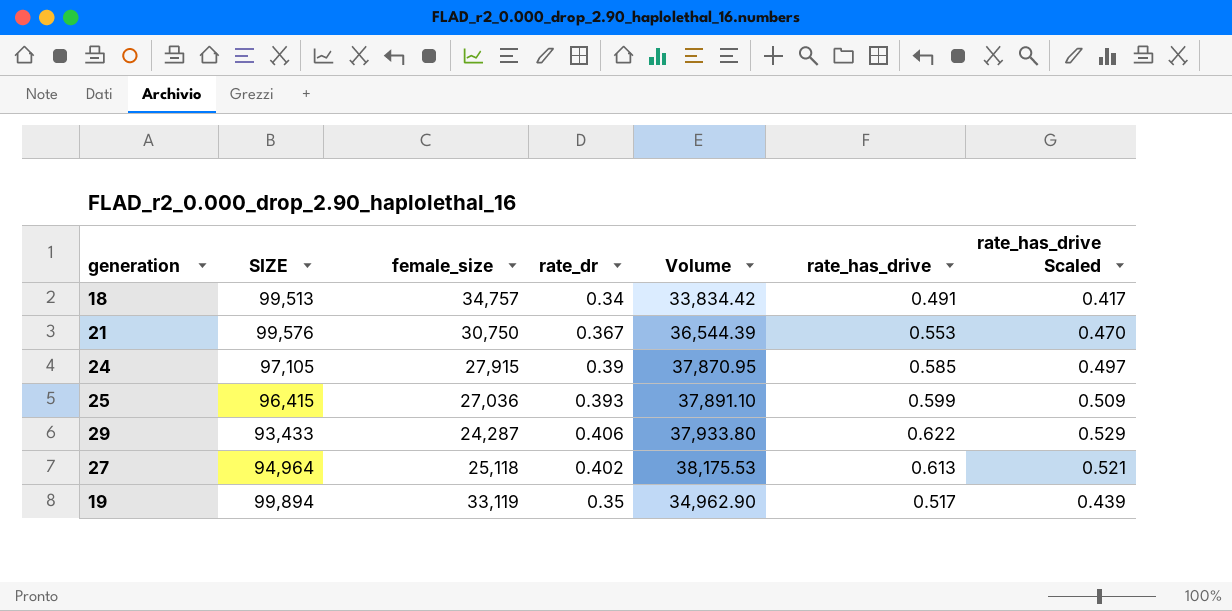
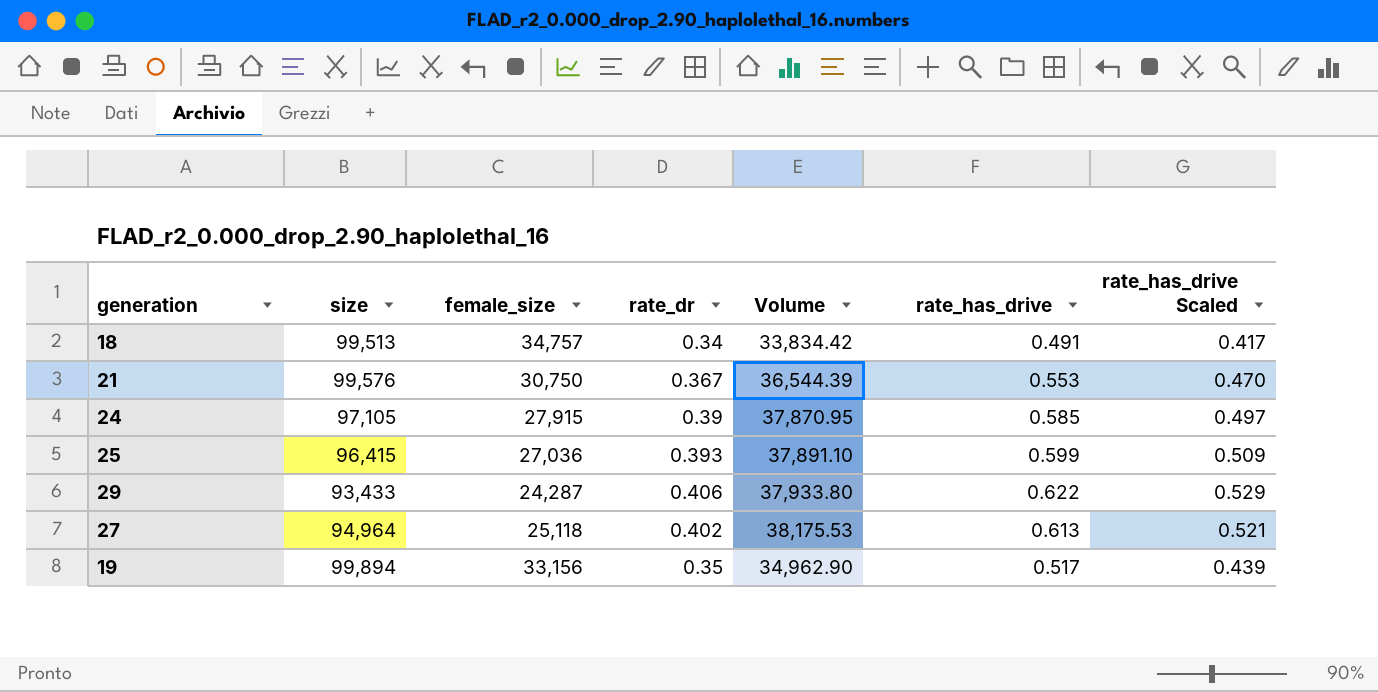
column name: SIZE -> size
19 | female_size: 33,119 -> 33,156

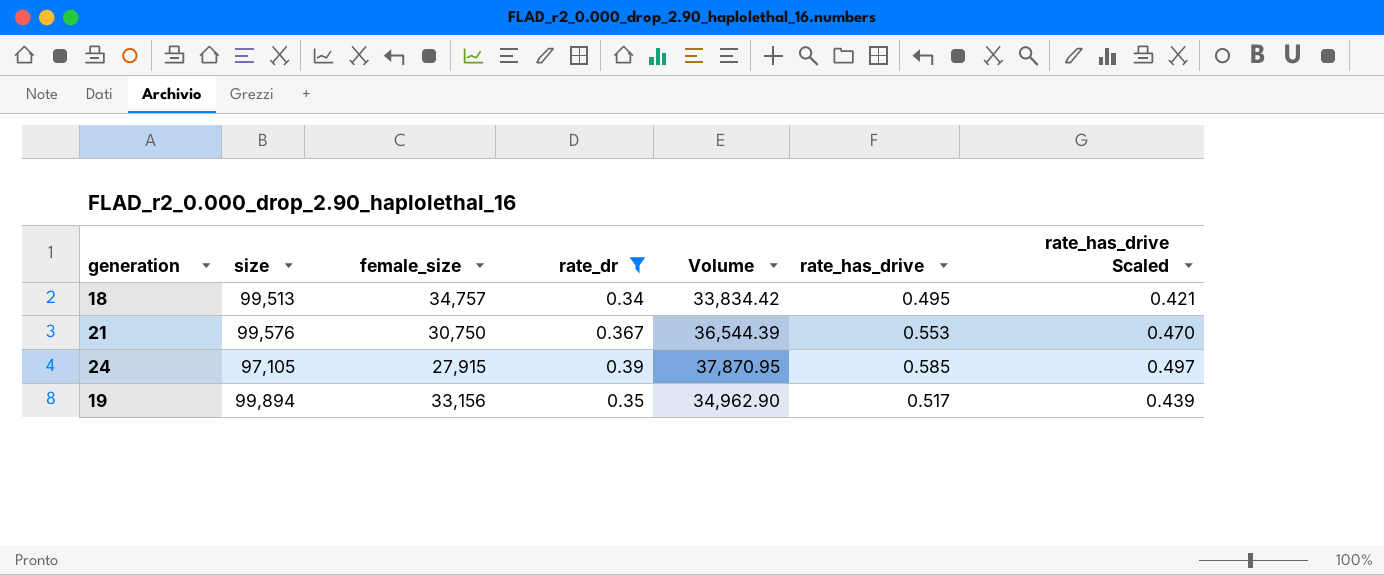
filter: none -> rate_dr <= 0.39
18 | rate_has_drive: 0.491 -> 0.495
18 | rate_has_drive Scaled: 0.417 -> 0.421

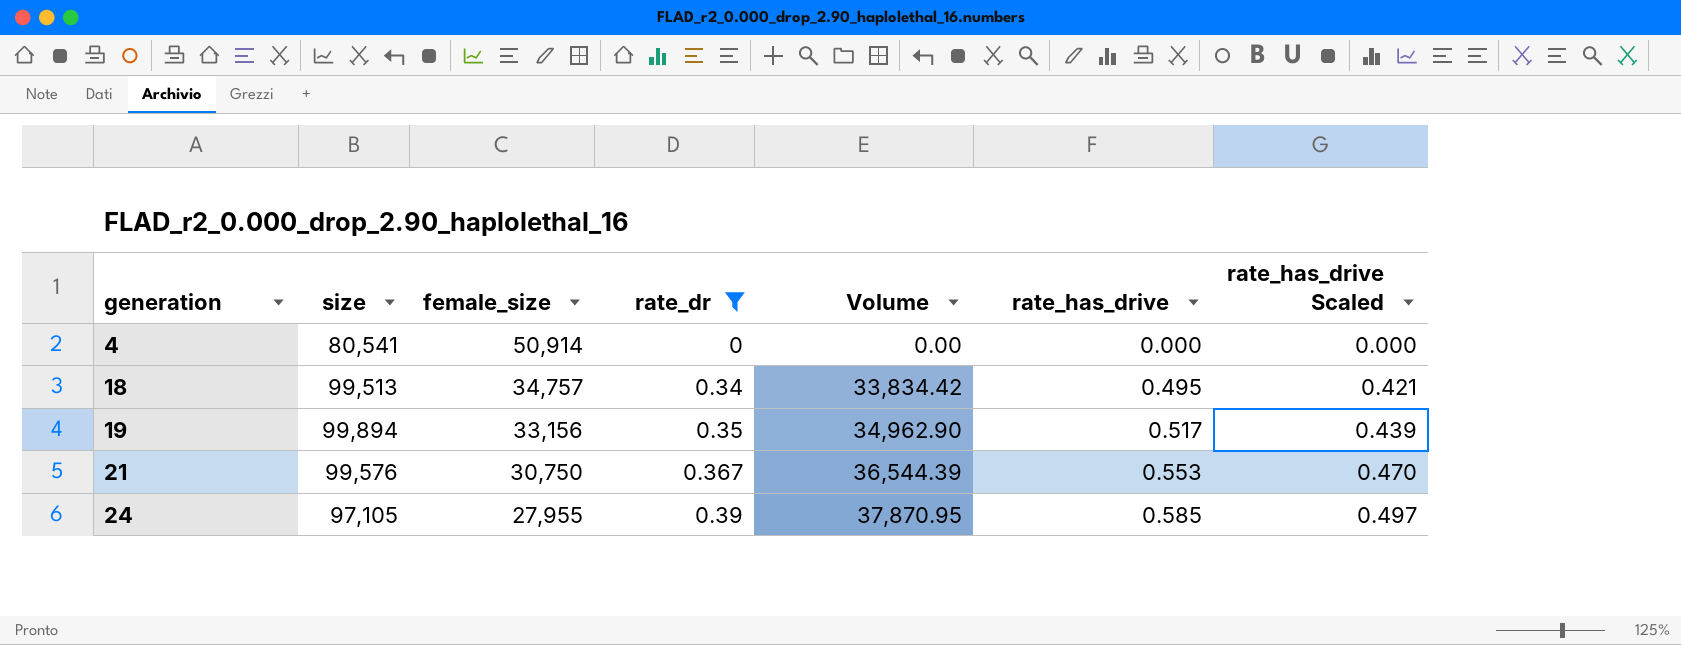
row order: none -> generation ascending
row 4: none -> 80,541 | 50,914 | 0 | 0.00 | 0.000 | 0.000
24 | female_size: 27,915 -> 27,955

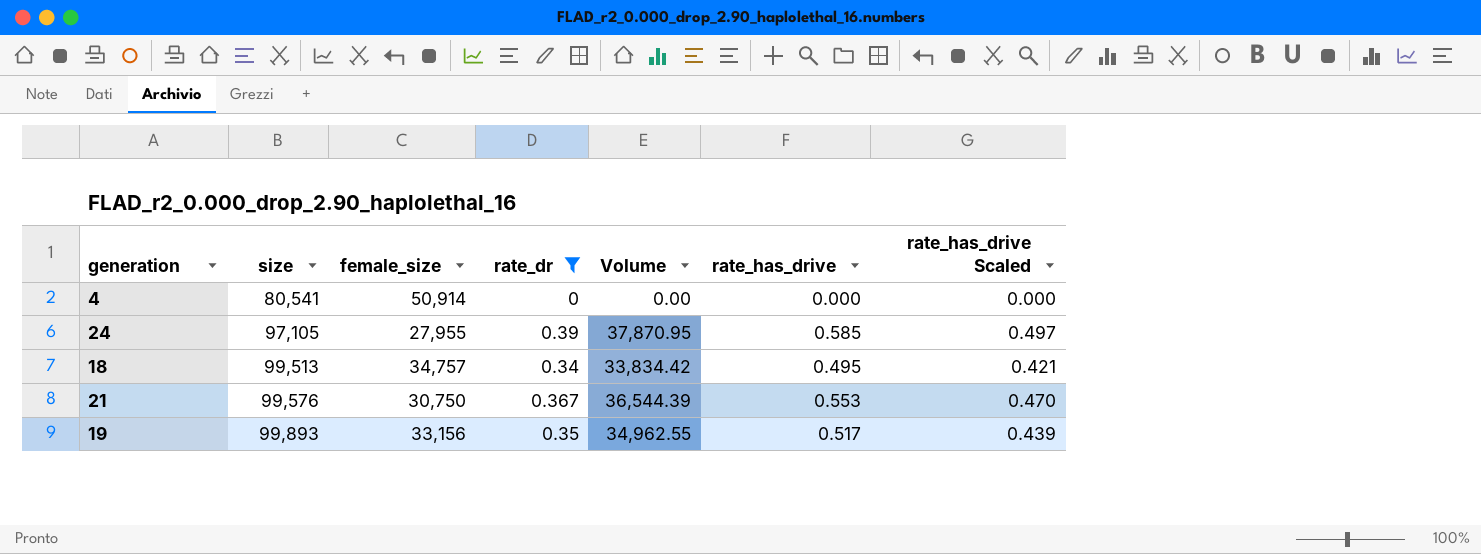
row order: generation ascending -> size ascending
19 | size: 99,894 -> 99,893
19 | Volume: 34,962.90 -> 34,962.55

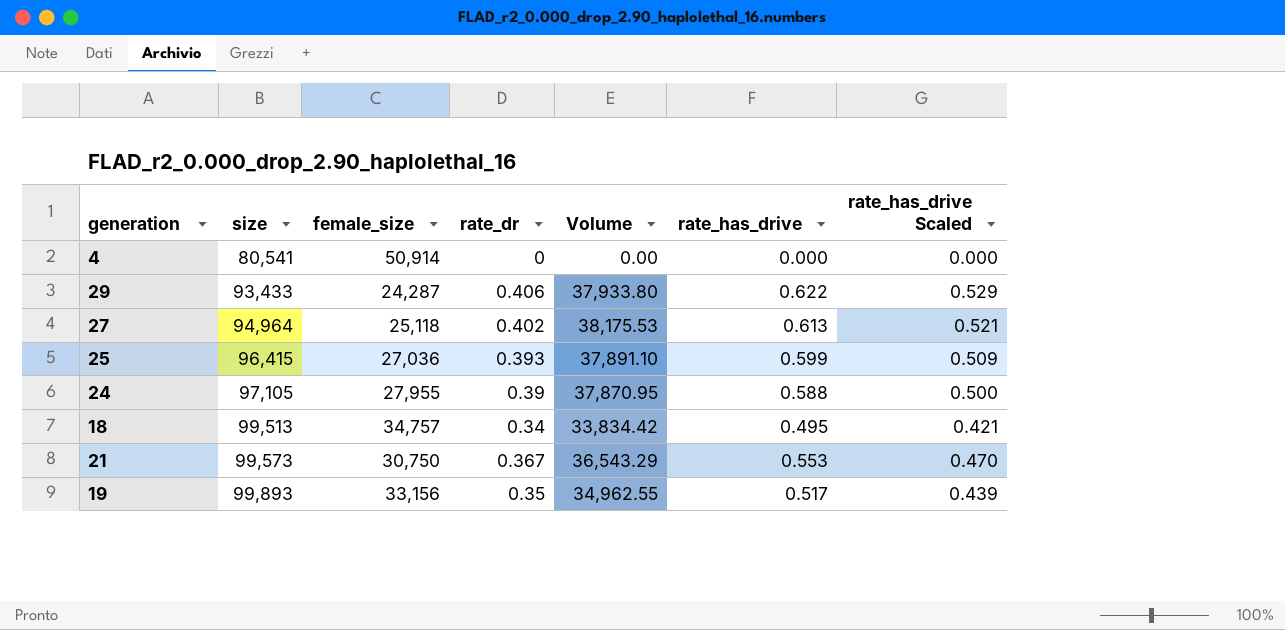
filter: rate_dr <= 0.39 -> none
24 | rate_has_drive: 0.585 -> 0.588
24 | rate_has_drive Scaled: 0.497 -> 0.500
21 | size: 99,576 -> 99,573
21 | Volume: 36,544.39 -> 36,543.29

